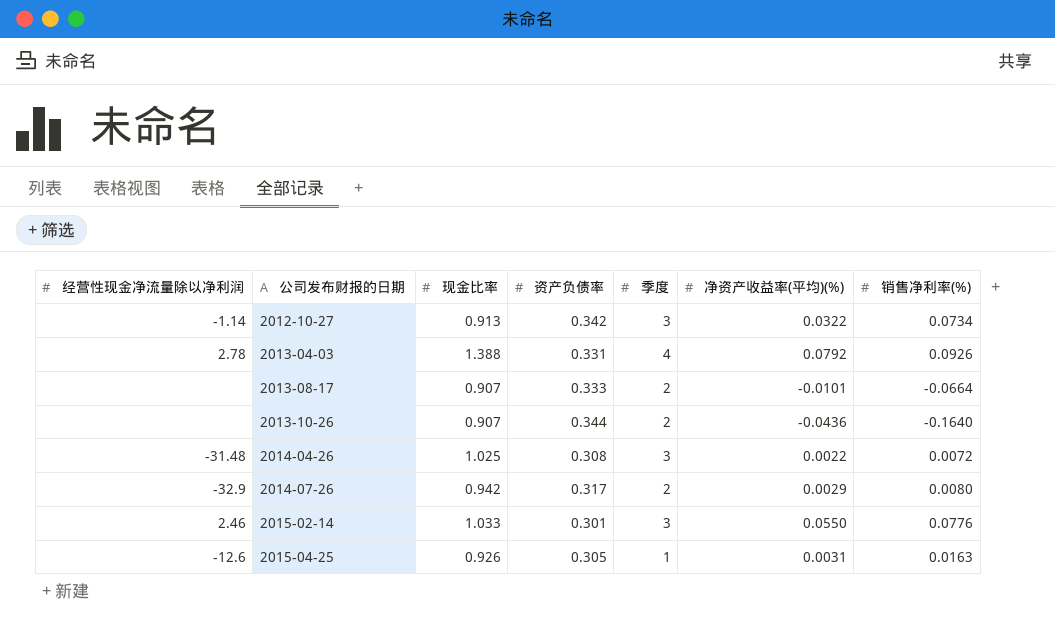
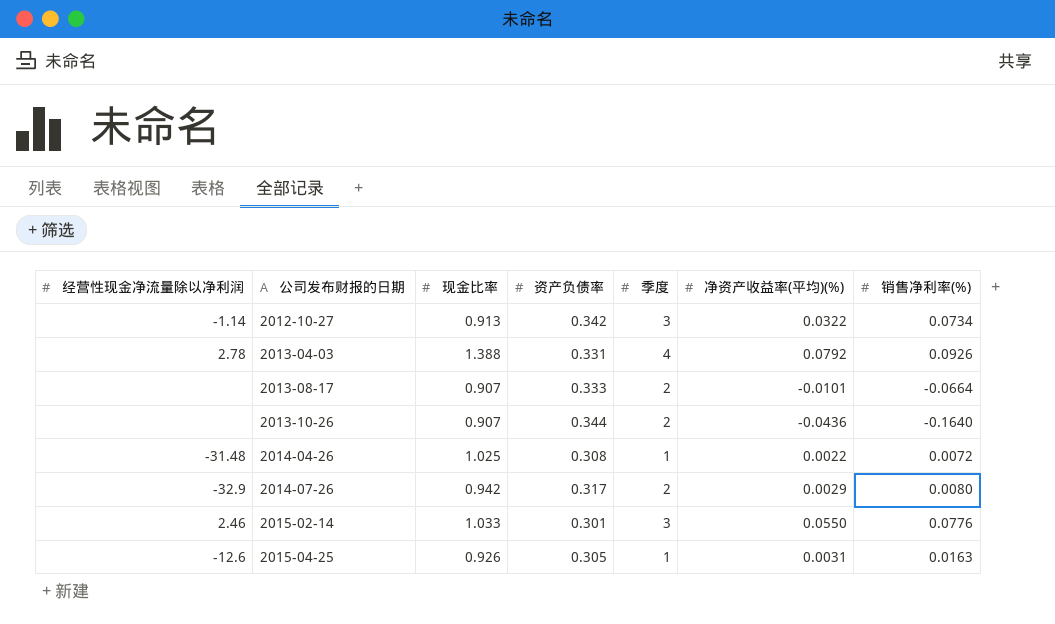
2014-04-26 | 季度: 3 -> 1

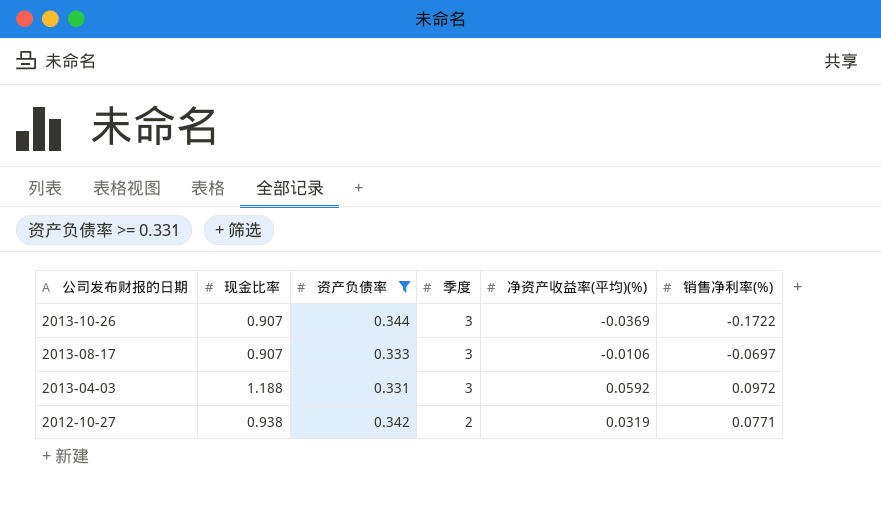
filter: none -> 资产负债率 >= 0.331
row order: 公司发布财报的日期 ascending -> 公司发布财报的日期 descending
column 经营性现金净流量除以净利润 | position: 1 -> none
2013-10-26 | 季度: 2 -> 3
2013-10-26 | 净资产收益率(平均)(%): -0.0436 -> -0.0369
2013-10-26 | 销售净利率(%): -0.1640 -> -0.1722
2013-08-17 | 季度: 2 -> 3
2013-08-17 | 净资产收益率(平均)(%): -0.0101 -> -0.0106
2013-08-17 | 销售净利率(%): -0.0664 -> -0.0697
2013-04-03 | 现金比率: 1.388 -> 1.188
2013-04-03 | 季度: 4 -> 3
2013-04-03 | 净资产收益率(平均)(%): 0.0792 -> 0.0592
2013-04-03 | 销售净利率(%): 0.0926 -> 0.0972
2012-10-27 | 现金比率: 0.913 -> 0.938
2012-10-27 | 季度: 3 -> 2
2012-10-27 | 净资产收益率(平均)(%): 0.0322 -> 0.0319
2012-10-27 | 销售净利率(%): 0.0734 -> 0.0771

